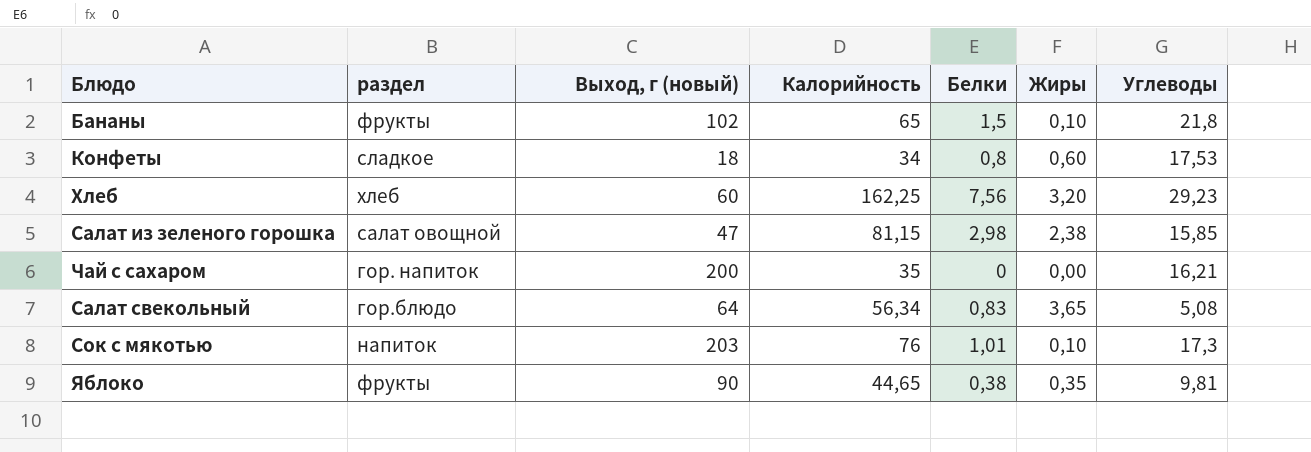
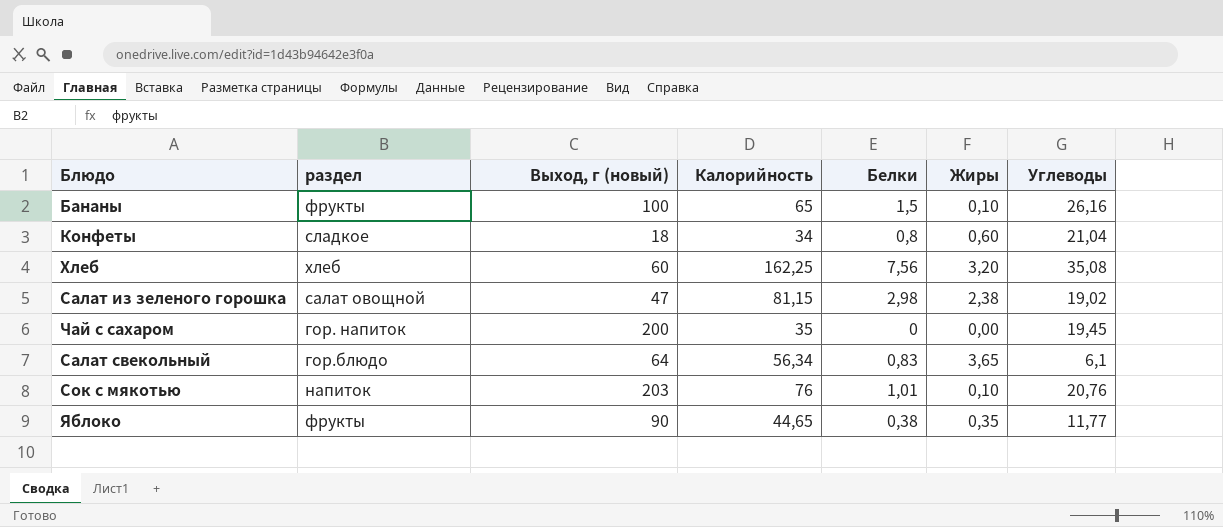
Бананы | Выход, г (новый): 102 -> 100
Бананы | Углеводы: 21,8 -> 26,16
Конфеты | Углеводы: 17,53 -> 21,04
Хлеб | Углеводы: 29,23 -> 35,08
Салат из зеленого горошка | Углеводы: 15,85 -> 19,02
Чай с сахаром | Углеводы: 16,21 -> 19,45
Салат свекольный | Углеводы: 5,08 -> 6,1
Сок с мякотью | Углеводы: 17,3 -> 20,76
Яблоко | Углеводы: 9,81 -> 11,77

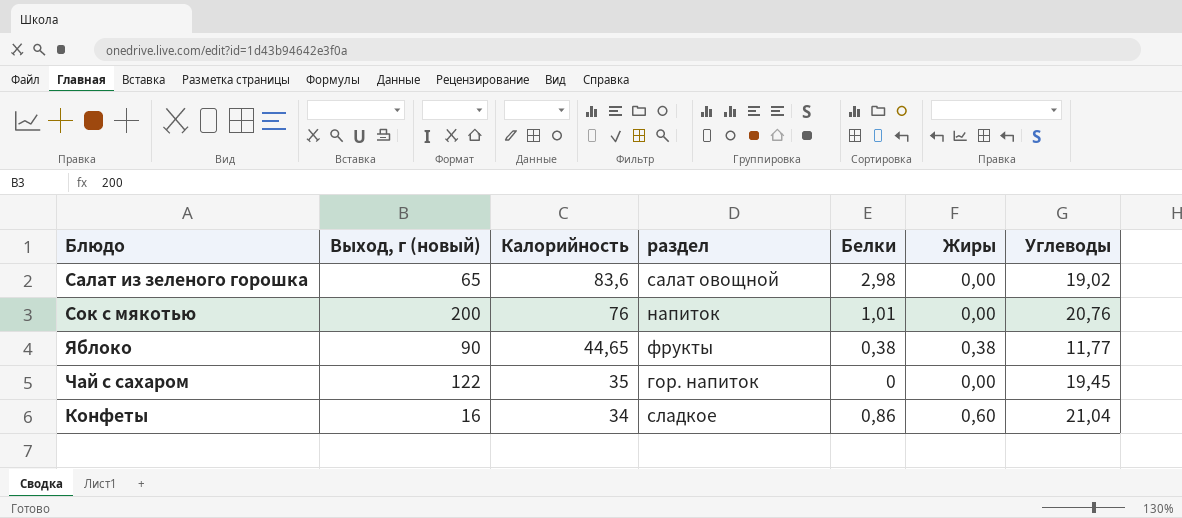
row order: none -> Калорийность descending
column раздел | position: 2 -> 4
row Бананы: фрукты | 100 | 65 | 1,5 | 0,10 | 26,16 -> none
row Хлеб: хлеб | 60 | 162,25 | 7,56 | 3,20 | 35,08 -> none
row Салат свекольный: гор.блюдо | 64 | 56,34 | 0,83 | 3,65 | 6,1 -> none
Салат из зеленого горошка | Выход, г (новый): 47 -> 65
Салат из зеленого горошка | Калорийность: 81,15 -> 83,6
Салат из зеленого горошка | Жиры: 2,38 -> 0,00
Сок с мякотью | Выход, г (новый): 203 -> 200
Сок с мякотью | Жиры: 0,10 -> 0,00
Яблоко | Жиры: 0,35 -> 0,38
Чай с сахаром | Выход, г (новый): 200 -> 122
Конфеты | Выход, г (новый): 18 -> 16
Конфеты | Белки: 0,8 -> 0,86

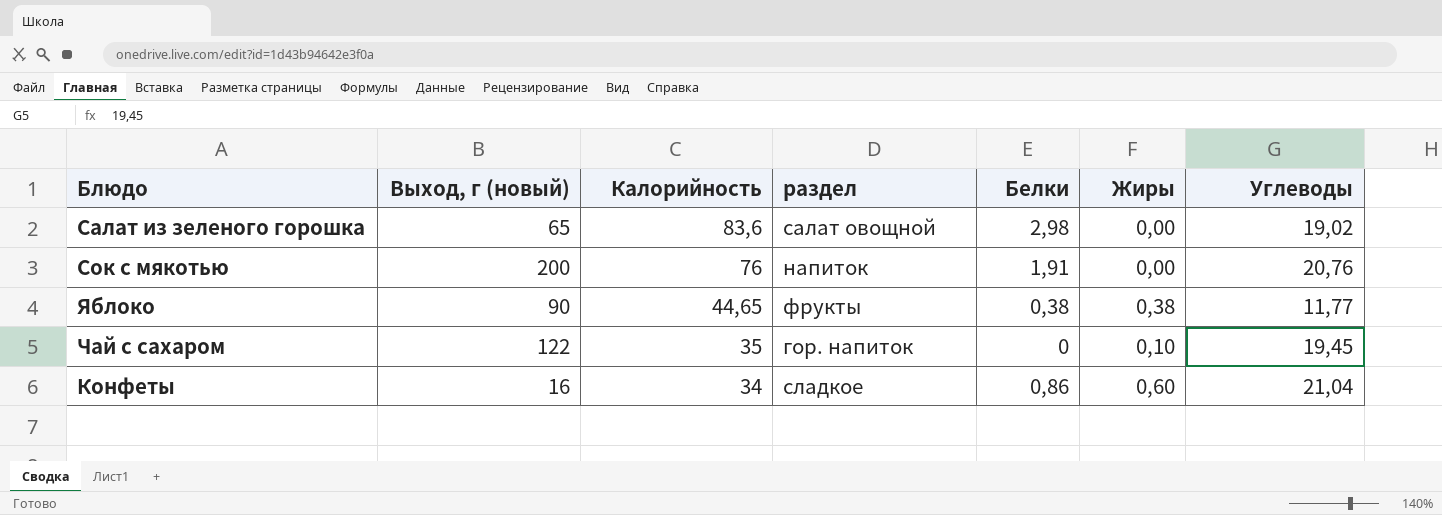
Сок с мякотью | Белки: 1,01 -> 1,91
Чай с сахаром | Жиры: 0,00 -> 0,10

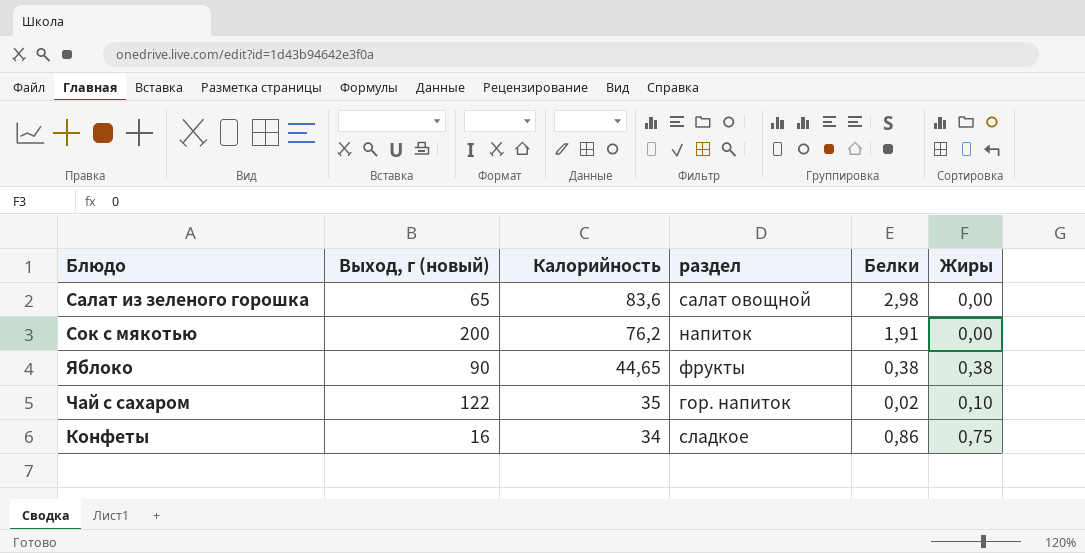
column Углеводы | position: 7 -> none
Сок с мякотью | Калорийность: 76 -> 76,2
Чай с сахаром | Белки: 0 -> 0,02
Конфеты | Жиры: 0,60 -> 0,75

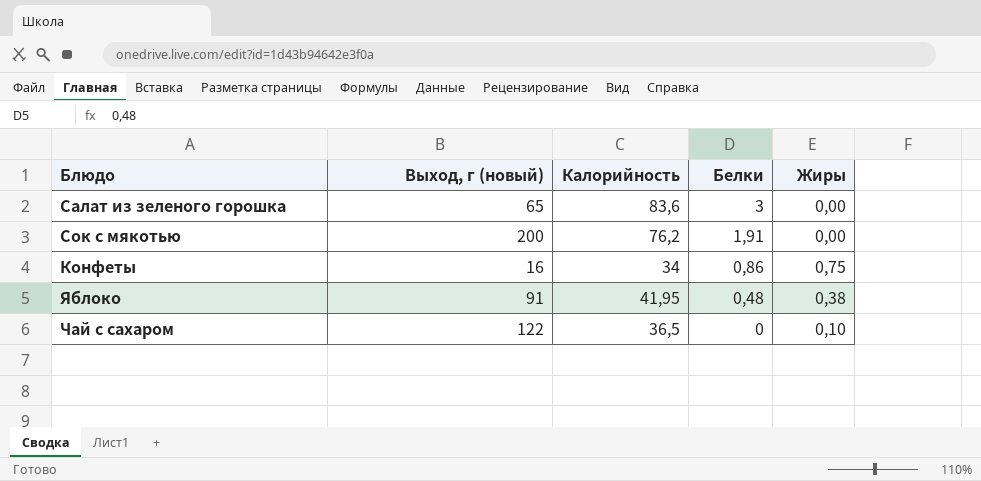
row order: Калорийность descending -> Белки descending
column раздел | position: 4 -> none
Салат из зеленого горошка | Белки: 2,98 -> 3
Яблоко | Выход, г (новый): 90 -> 91
Яблоко | Калорийность: 44,65 -> 41,95
Яблоко | Белки: 0,38 -> 0,48
Чай с сахаром | Калорийность: 35 -> 36,5
Чай с сахаром | Белки: 0,02 -> 0

